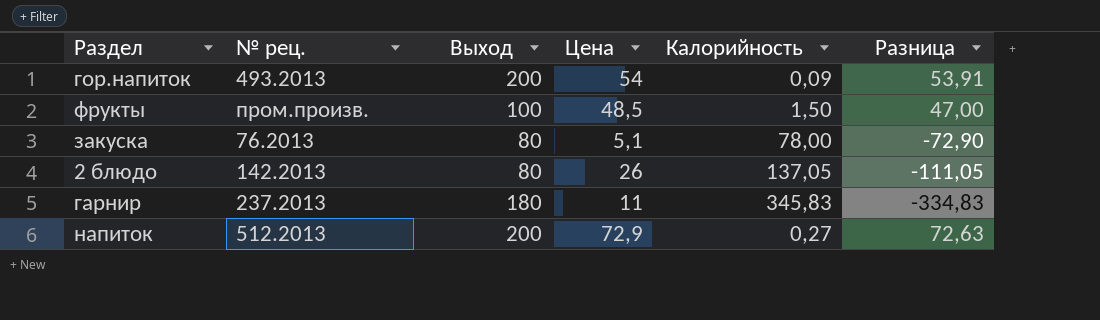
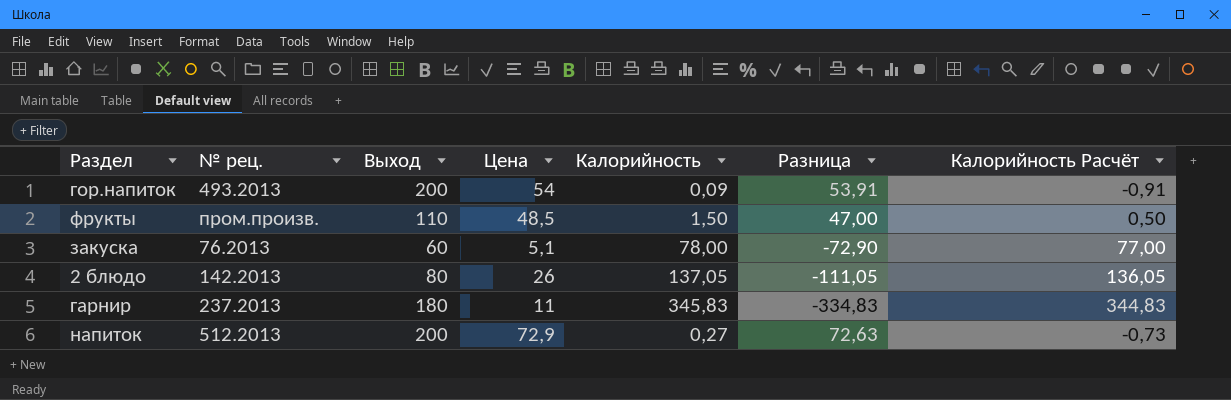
column Калорийность Расчёт | formula: none -> [Калорийность] - 1
фрукты | Выход: 100 -> 110
закуска | Выход: 80 -> 60

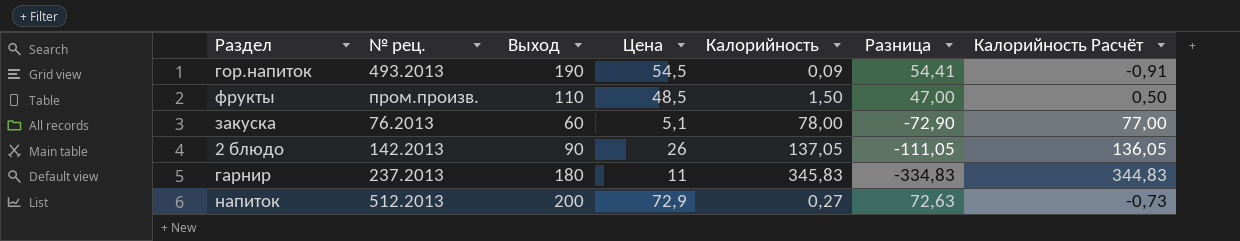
гор.напиток | Выход: 200 -> 190
гор.напиток | Цена: 54 -> 54,5
гор.напиток | Разница: 53,91 -> 54,41
2 блюдо | Выход: 80 -> 90

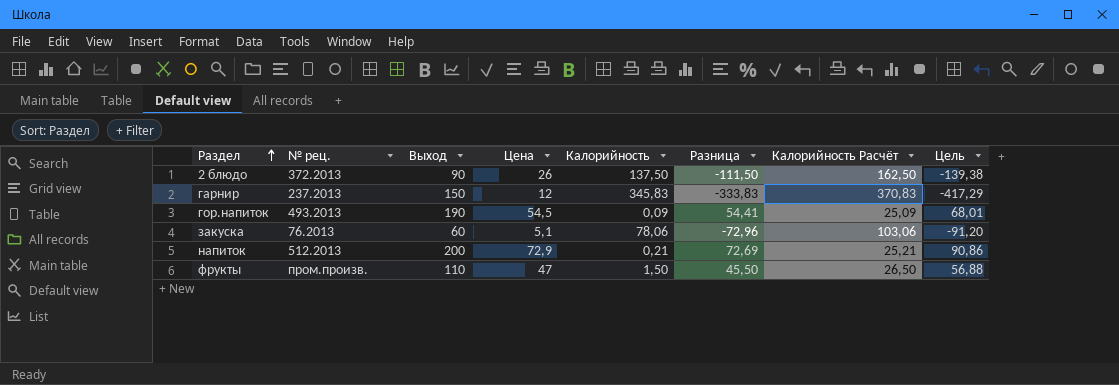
row order: none -> Раздел ascending
column Калорийность Расчёт | formula: [Калорийность] - 1 -> [Калорийность] + 25
column Цель | formula: none -> [Разница] * 1,25
2 блюдо | № рец.: 142.2013 -> 372.2013
2 блюдо | Калорийность: 137,05 -> 137,50
2 блюдо | Разница: -111,05 -> -111,50
гарнир | Выход: 180 -> 150
гарнир | Цена: 11 -> 12
гарнир | Разница: -334,83 -> -333,83
закуска | Калорийность: 78,00 -> 78,06
закуска | Разница: -72,90 -> -72,96
напиток | Калорийность: 0,27 -> 0,21
напиток | Разница: 72,63 -> 72,69
фрукты | Цена: 48,5 -> 47
фрукты | Разница: 47,00 -> 45,50

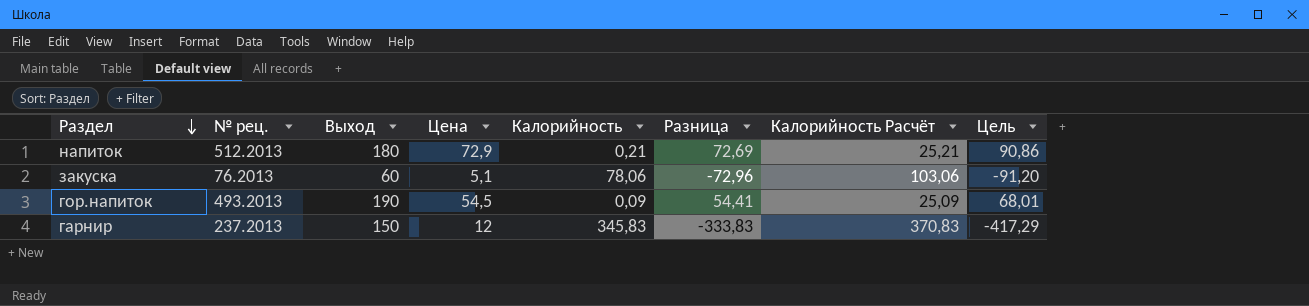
row order: Раздел ascending -> Раздел descending
row 2 блюдо: 372.2013 | 90 | 26 | 137,50 | -111,50 | 162,50 | -139,38 -> none
row фрукты: пром.произв. | 110 | 47 | 1,50 | 45,50 | 26,50 | 56,88 -> none
напиток | Выход: 200 -> 180

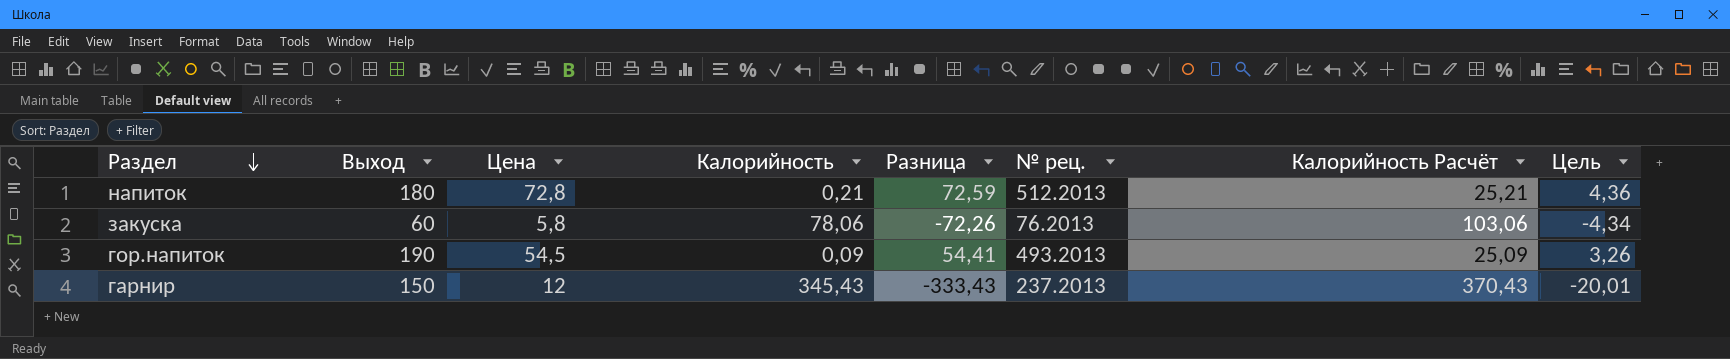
column № рец. | position: 2 -> 6
column Цель | formula: [Разница] * 1,25 -> [Разница] * 0,06
напиток | Цена: 72,9 -> 72,8
напиток | Разница: 72,69 -> 72,59
закуска | Цена: 5,1 -> 5,8
закуска | Разница: -72,96 -> -72,26
гарнир | Калорийность: 345,83 -> 345,43
гарнир | Разница: -333,83 -> -333,43
гарнир | Калорийность Расчёт: 370,83 -> 370,43

